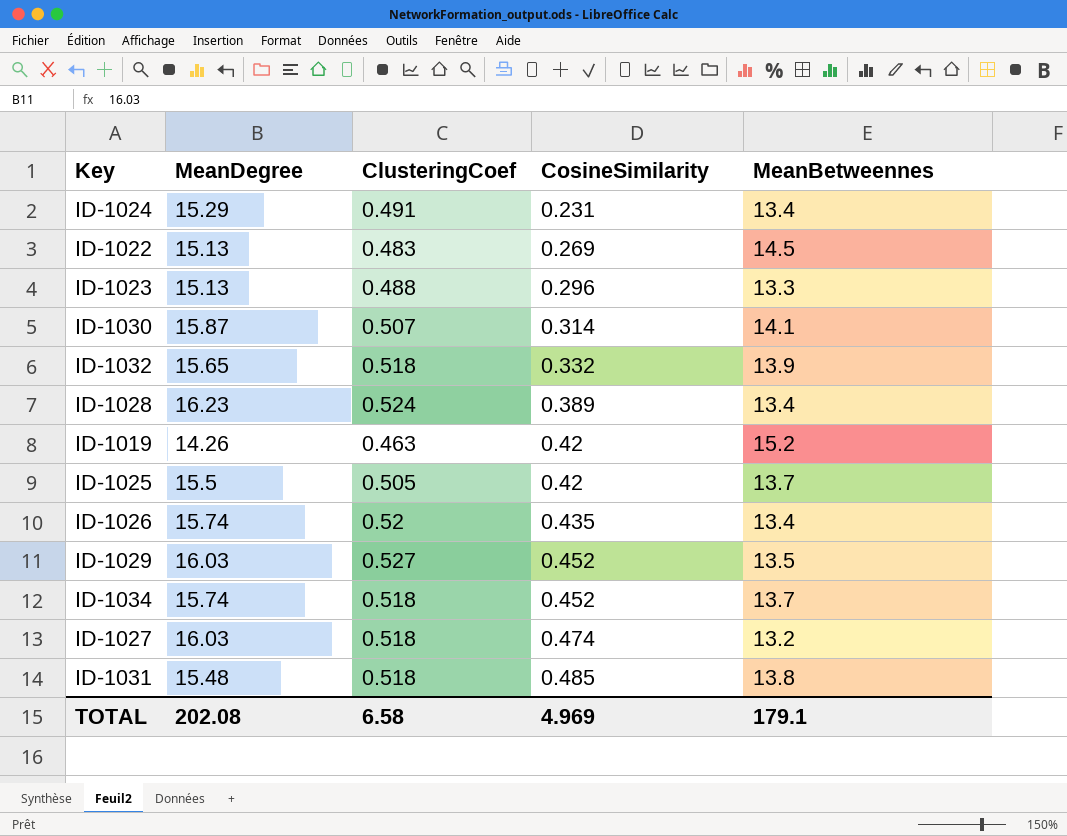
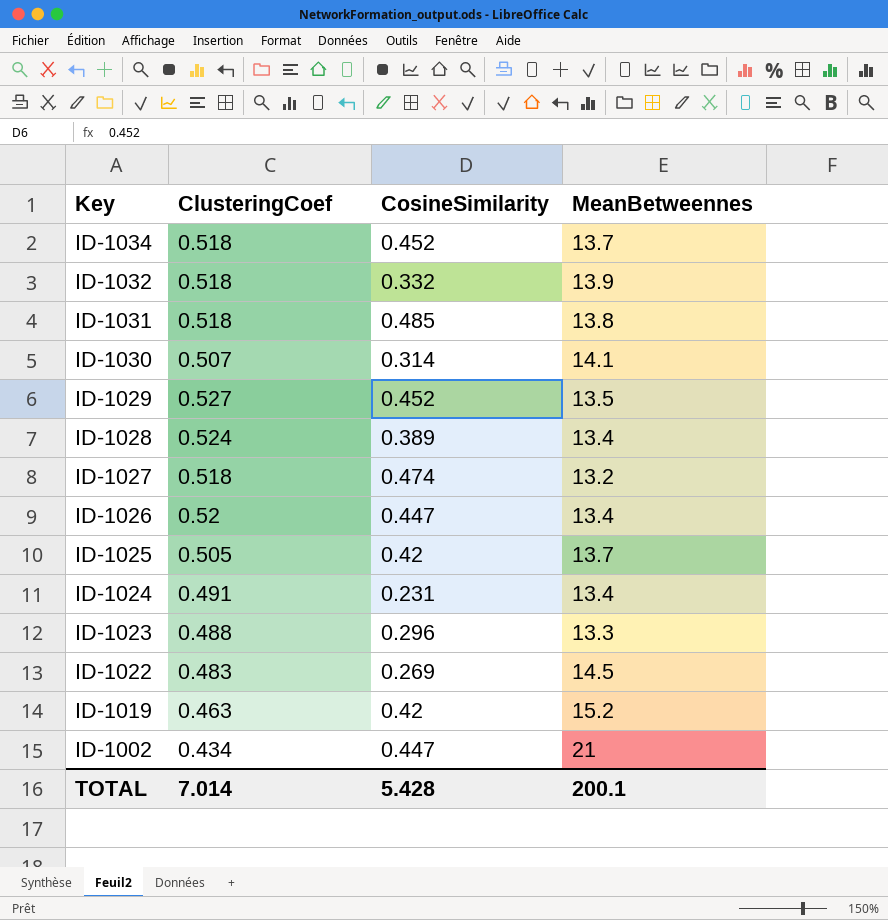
row order: CosineSimilarity ascending -> Key descending
column MeanDegree | position: 2 -> none
ID-1026 | CosineSimilarity: 0.435 -> 0.447
row ID-1002: none -> 0.434 | 0.447 | 21
TOTAL | ClusteringCoef: 6.58 -> 7.014
TOTAL | CosineSimilarity: 4.969 -> 5.428
TOTAL | MeanBetweennes: 179.1 -> 200.1

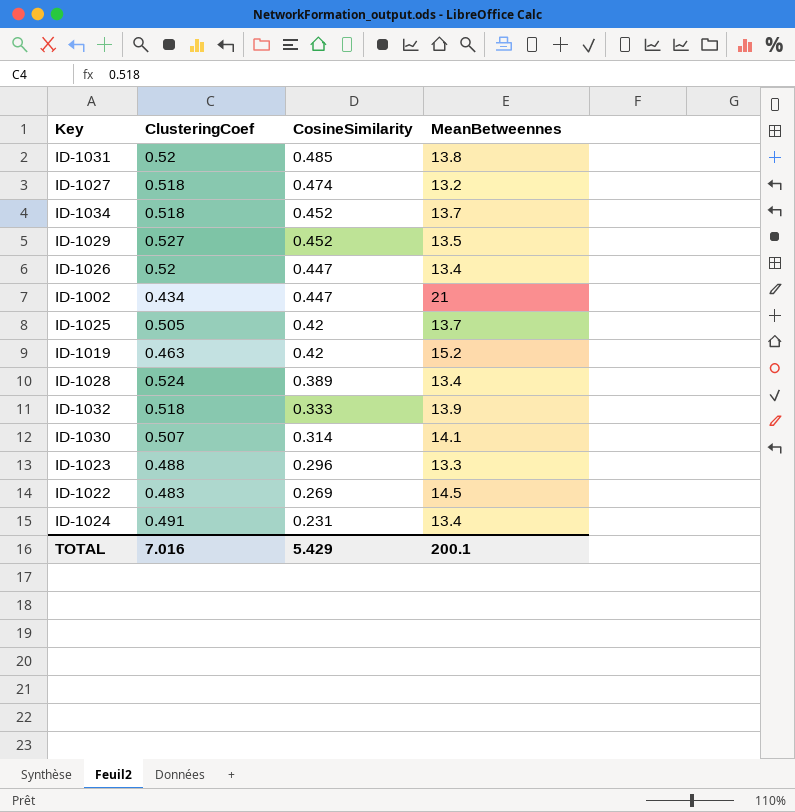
row order: Key descending -> CosineSimilarity descending
ID-1031 | ClusteringCoef: 0.518 -> 0.52
ID-1032 | CosineSimilarity: 0.332 -> 0.333
TOTAL | ClusteringCoef: 7.014 -> 7.016
TOTAL | CosineSimilarity: 5.428 -> 5.429

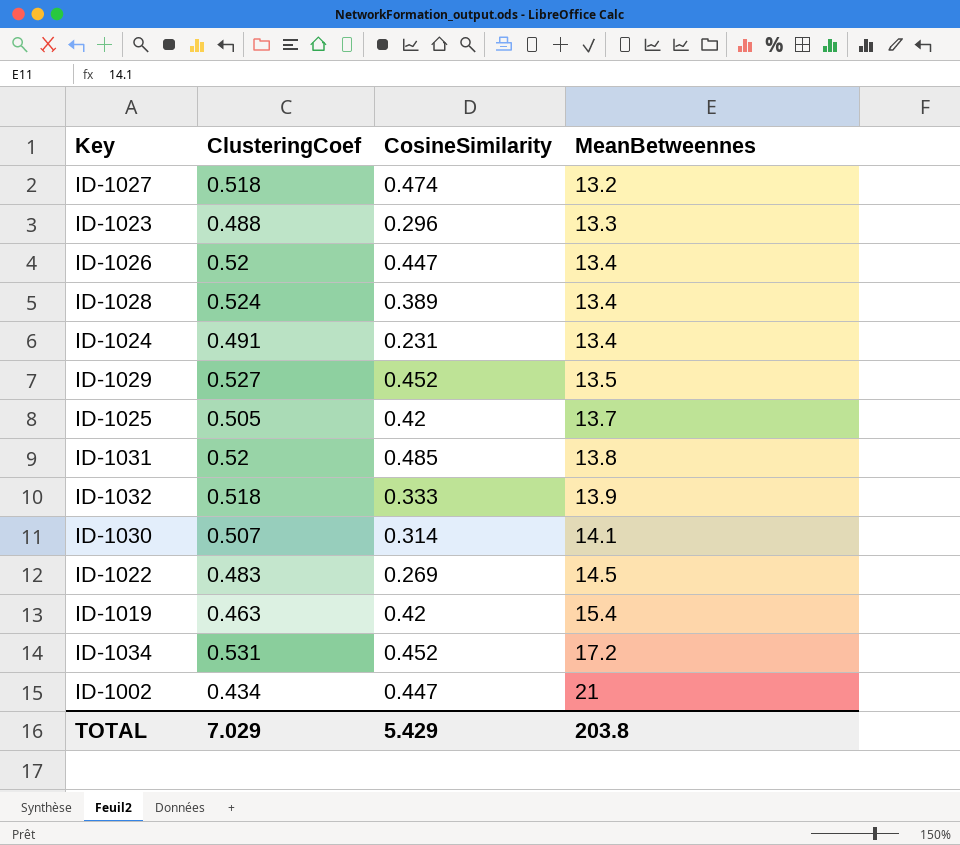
row order: CosineSimilarity descending -> MeanBetweennes ascending
ID-1019 | MeanBetweennes: 15.2 -> 15.4
ID-1034 | ClusteringCoef: 0.518 -> 0.531
ID-1034 | MeanBetweennes: 13.7 -> 17.2
TOTAL | ClusteringCoef: 7.016 -> 7.029
TOTAL | MeanBetweennes: 200.1 -> 203.8

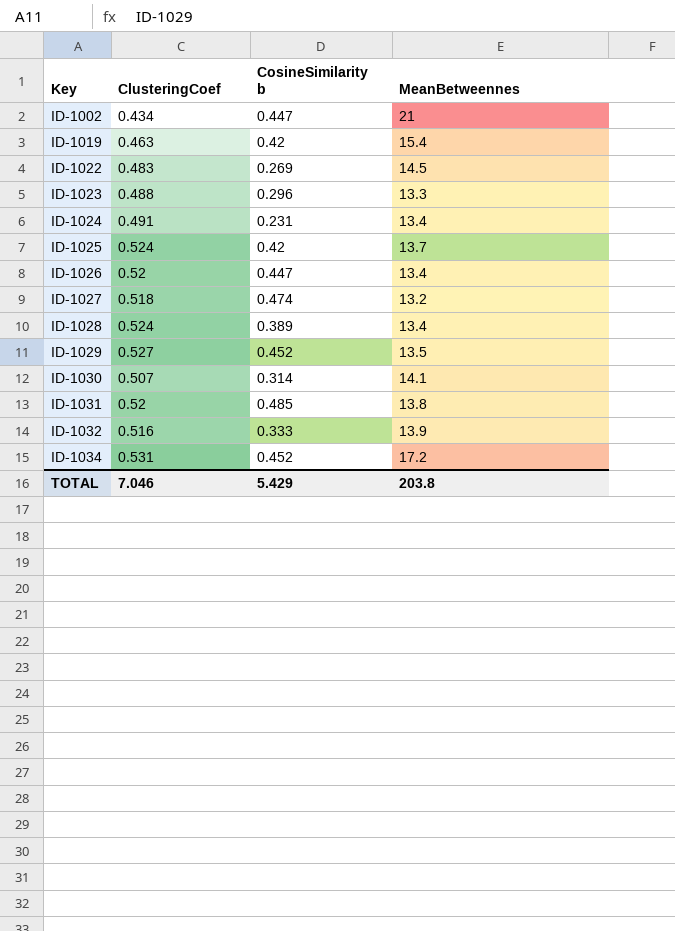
row order: MeanBetweennes ascending -> Key ascending
column name: CosineSimilarity -> CosineSimilarity b
ID-1025 | ClusteringCoef: 0.505 -> 0.524
ID-1032 | ClusteringCoef: 0.518 -> 0.516
TOTAL | ClusteringCoef: 7.029 -> 7.046

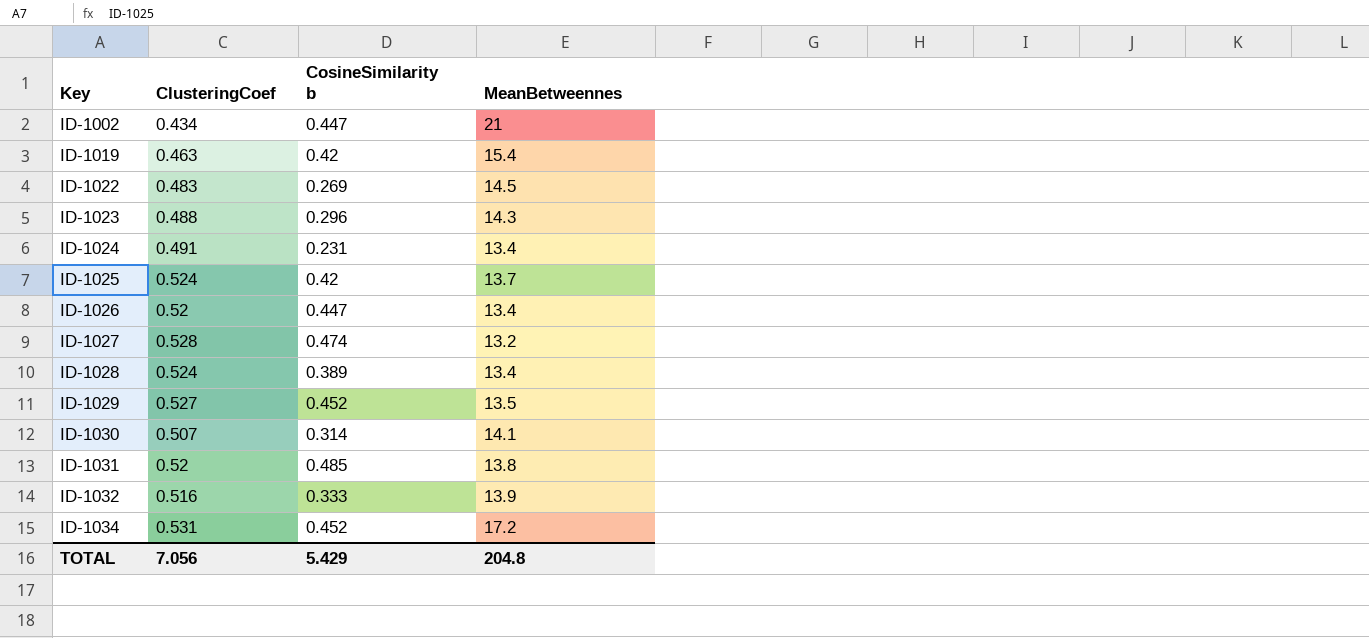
ID-1023 | MeanBetweennes: 13.3 -> 14.3
ID-1027 | ClusteringCoef: 0.518 -> 0.528
TOTAL | ClusteringCoef: 7.046 -> 7.056
TOTAL | MeanBetweennes: 203.8 -> 204.8

